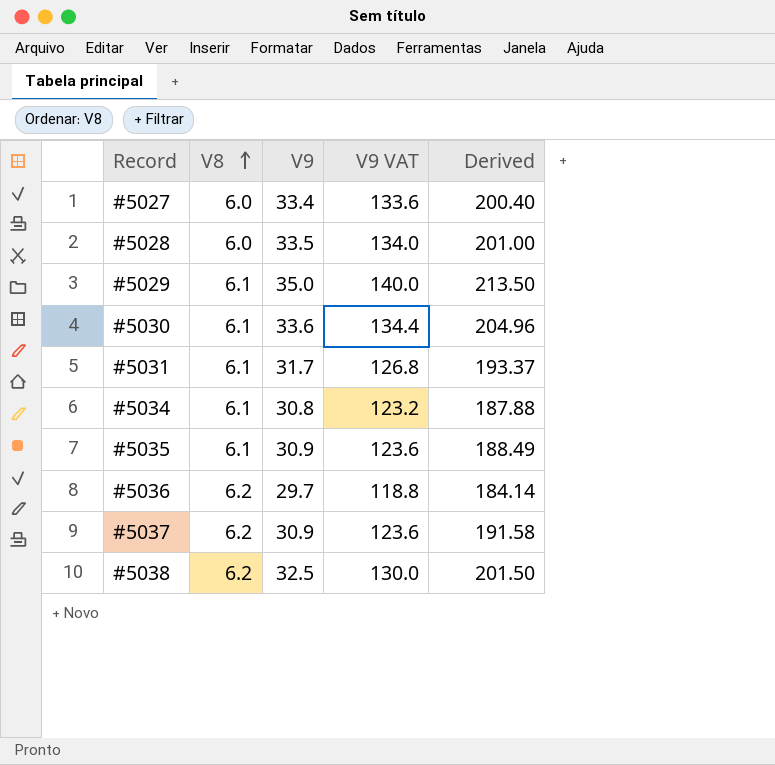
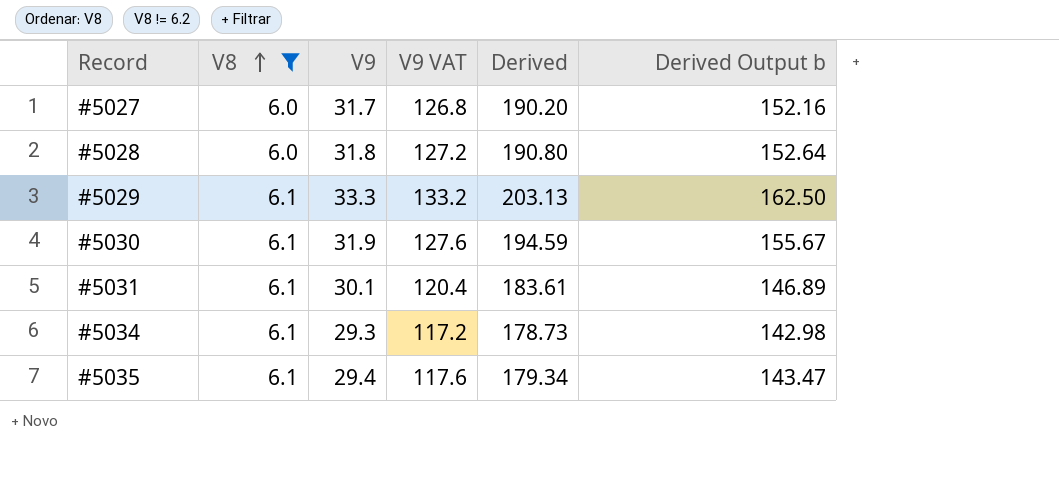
filter: none -> V8 != 6.2
column Derived Output b | formula: none -> [Derived] * 0.8
#5027 | V9: 33.4 -> 31.7
#5027 | V9 VAT: 133.6 -> 126.8
#5027 | Derived: 200.40 -> 190.20
#5028 | V9: 33.5 -> 31.8
#5028 | V9 VAT: 134.0 -> 127.2
#5028 | Derived: 201.00 -> 190.80
#5029 | V9: 35.0 -> 33.3
#5029 | V9 VAT: 140.0 -> 133.2
#5029 | Derived: 213.50 -> 203.13
#5030 | V9: 33.6 -> 31.9
#5030 | V9 VAT: 134.4 -> 127.6
#5030 | Derived: 204.96 -> 194.59
#5031 | V9: 31.7 -> 30.1
#5031 | V9 VAT: 126.8 -> 120.4
#5031 | Derived: 193.37 -> 183.61
#5034 | V9: 30.8 -> 29.3
#5034 | V9 VAT: 123.2 -> 117.2
#5034 | Derived: 187.88 -> 178.73
#5035 | V9: 30.9 -> 29.4
#5035 | V9 VAT: 123.6 -> 117.6
#5035 | Derived: 188.49 -> 179.34

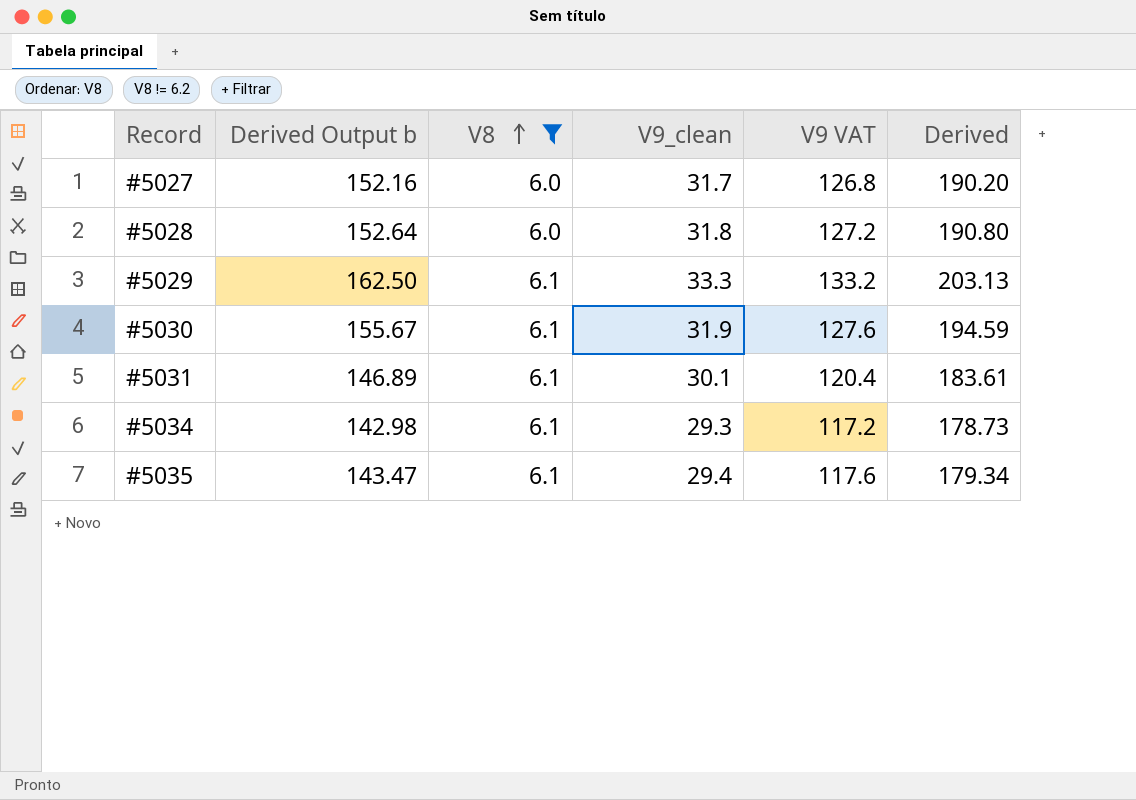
column Derived Output b | position: 6 -> 2
column name: V9 -> V9_clean

